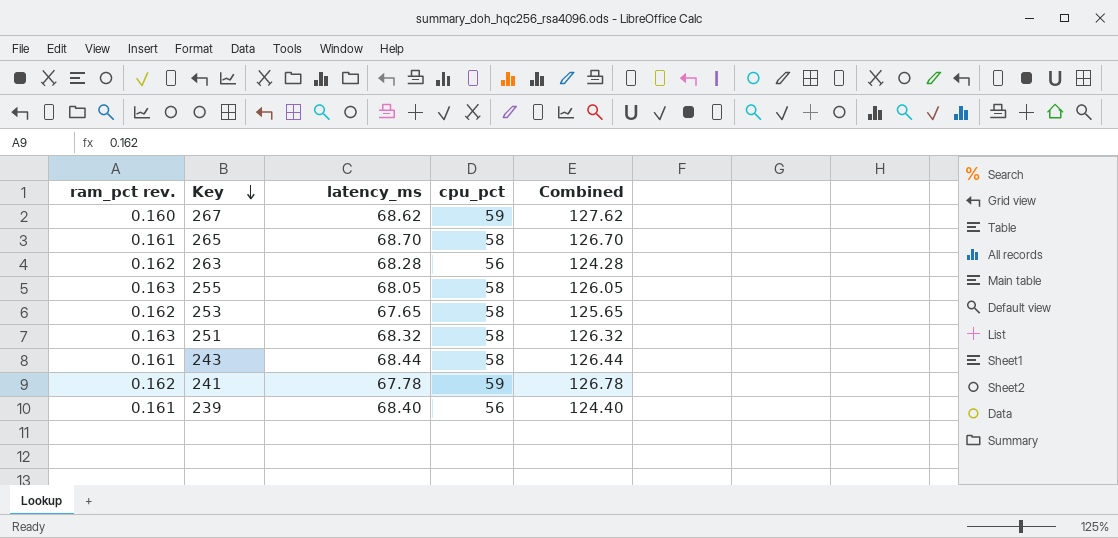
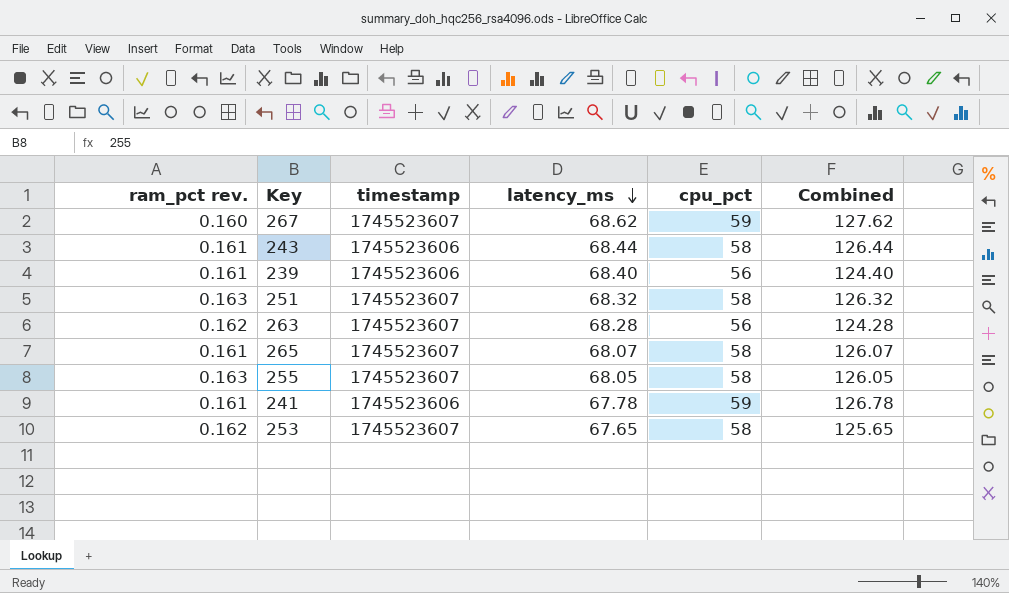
row order: Key descending -> latency_ms descending
column timestamp | position: none -> 3
265 | latency_ms: 68.70 -> 68.07
265 | Combined: 126.70 -> 126.07
241 | ram_pct rev.: 0.162 -> 0.161

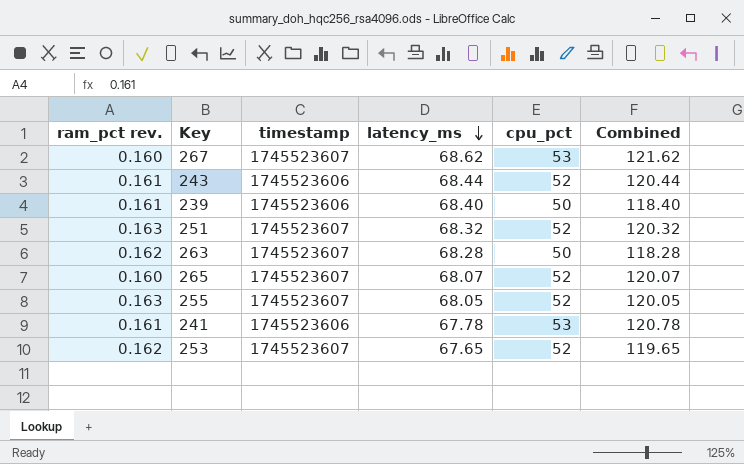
267 | cpu_pct: 59 -> 53
267 | Combined: 127.62 -> 121.62
243 | cpu_pct: 58 -> 52
243 | Combined: 126.44 -> 120.44
239 | cpu_pct: 56 -> 50
239 | Combined: 124.40 -> 118.40
251 | cpu_pct: 58 -> 52
251 | Combined: 126.32 -> 120.32
263 | cpu_pct: 56 -> 50
263 | Combined: 124.28 -> 118.28
265 | ram_pct rev.: 0.161 -> 0.160
265 | cpu_pct: 58 -> 52
265 | Combined: 126.07 -> 120.07
255 | cpu_pct: 58 -> 52
255 | Combined: 126.05 -> 120.05
241 | cpu_pct: 59 -> 53
241 | Combined: 126.78 -> 120.78
253 | cpu_pct: 58 -> 52
253 | Combined: 125.65 -> 119.65

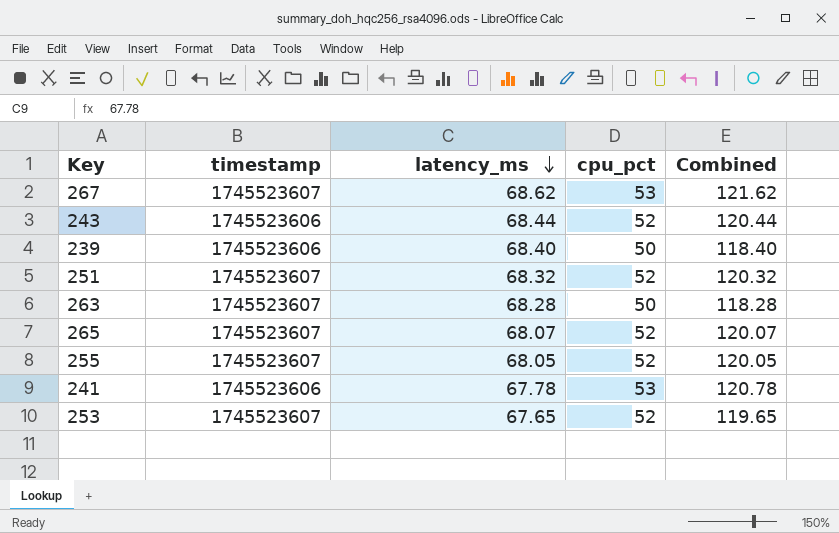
column ram_pct rev. | position: 1 -> none

